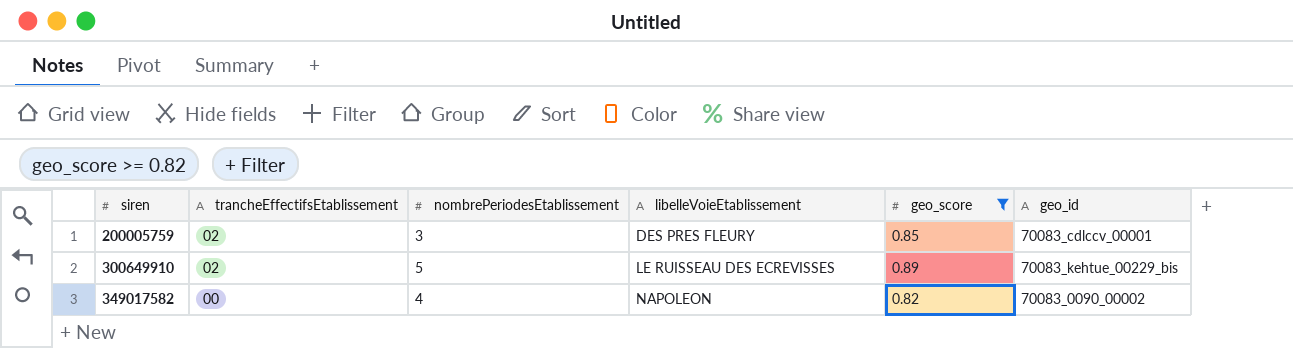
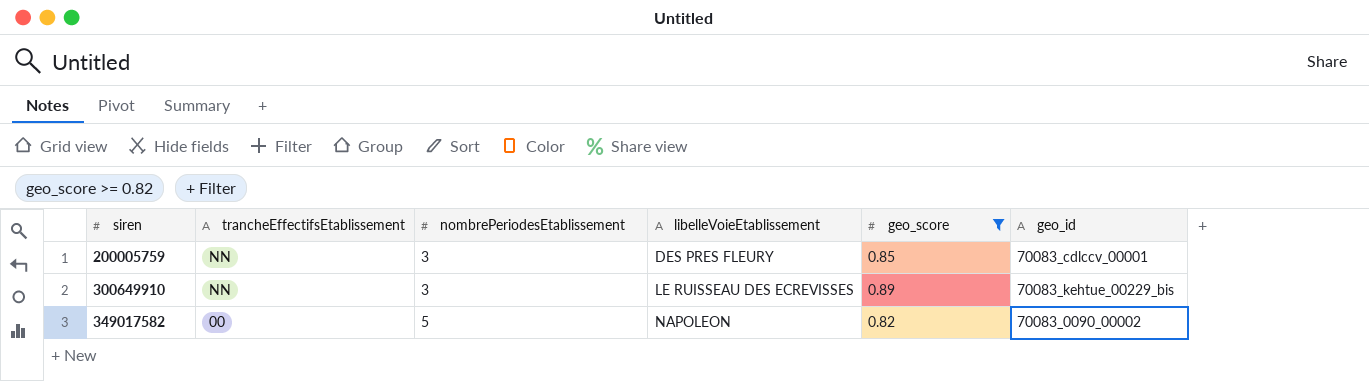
200005759 | trancheEffectifsEtablissement: 02 -> NN
300649910 | trancheEffectifsEtablissement: 02 -> NN
300649910 | nombrePeriodesEtablissement: 5 -> 3
349017582 | nombrePeriodesEtablissement: 4 -> 5

